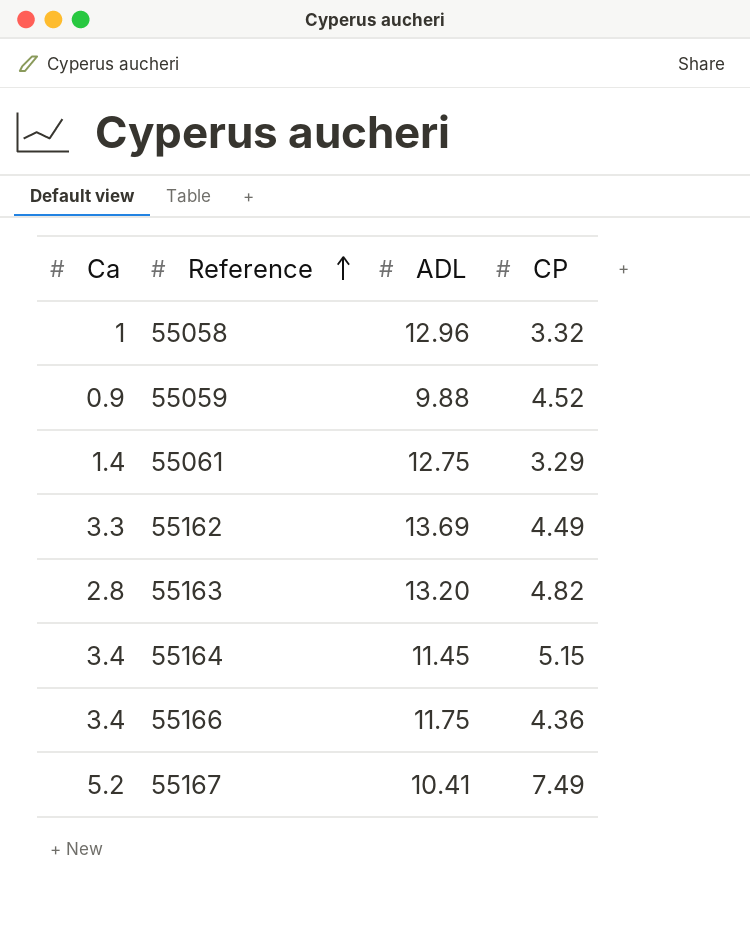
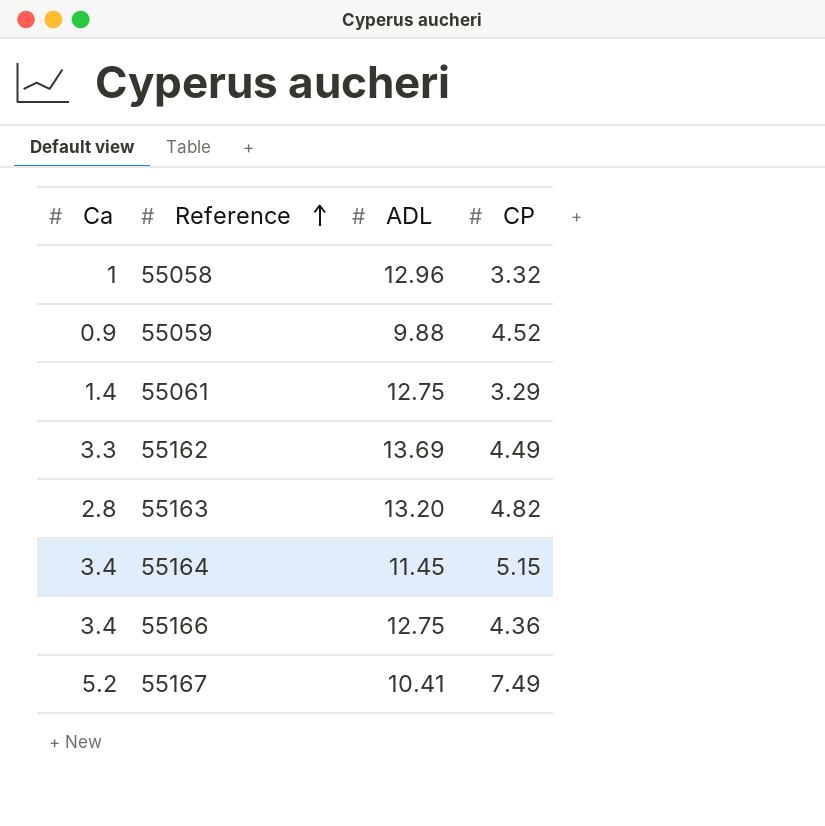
55166 | ADL: 11.75 -> 12.75

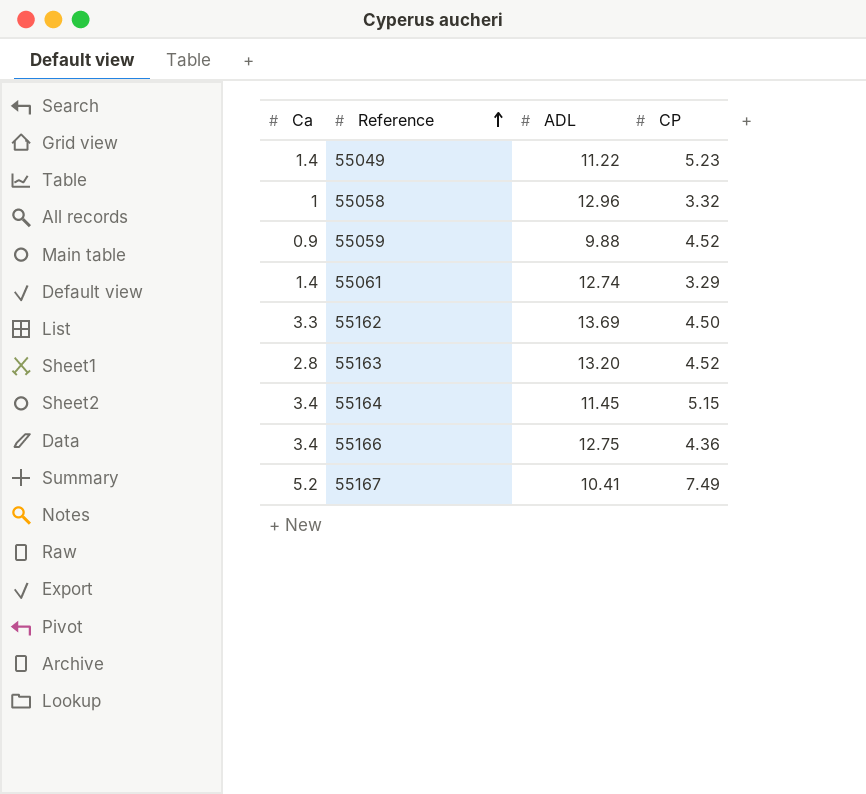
row 55049: none -> 1.4 | 11.22 | 5.23
55061 | ADL: 12.75 -> 12.74
55162 | CP: 4.49 -> 4.50
55163 | CP: 4.82 -> 4.52

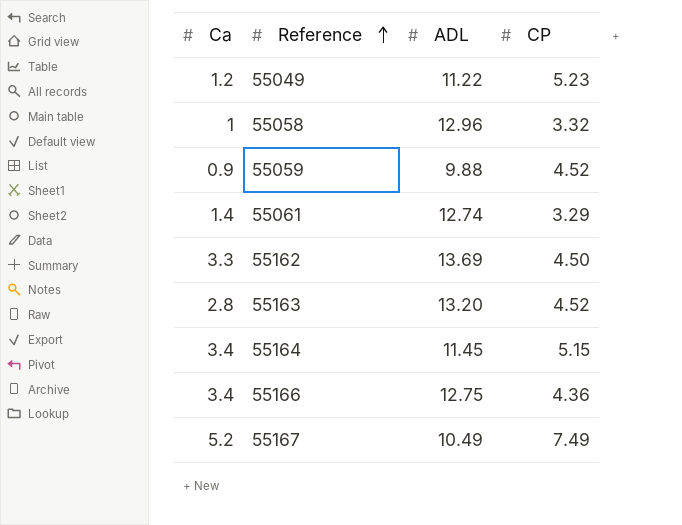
55049 | Ca: 1.4 -> 1.2
55167 | ADL: 10.41 -> 10.49

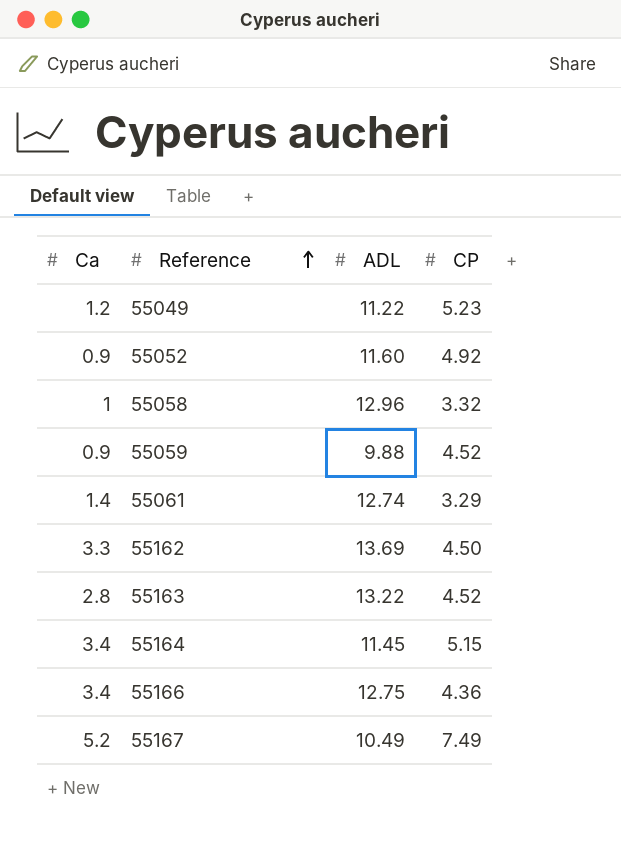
row 55052: none -> 0.9 | 11.60 | 4.92
55163 | ADL: 13.20 -> 13.22

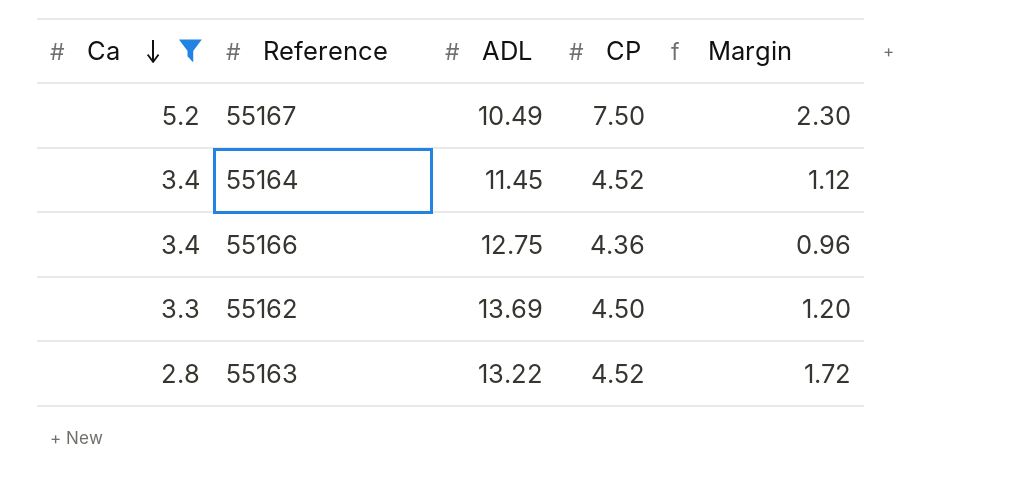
filter: none -> Ca >= 2.8
row order: Reference ascending -> Ca descending
column Margin | formula: none -> [CP] - [Ca]
55167 | CP: 7.49 -> 7.50
55164 | CP: 5.15 -> 4.52

